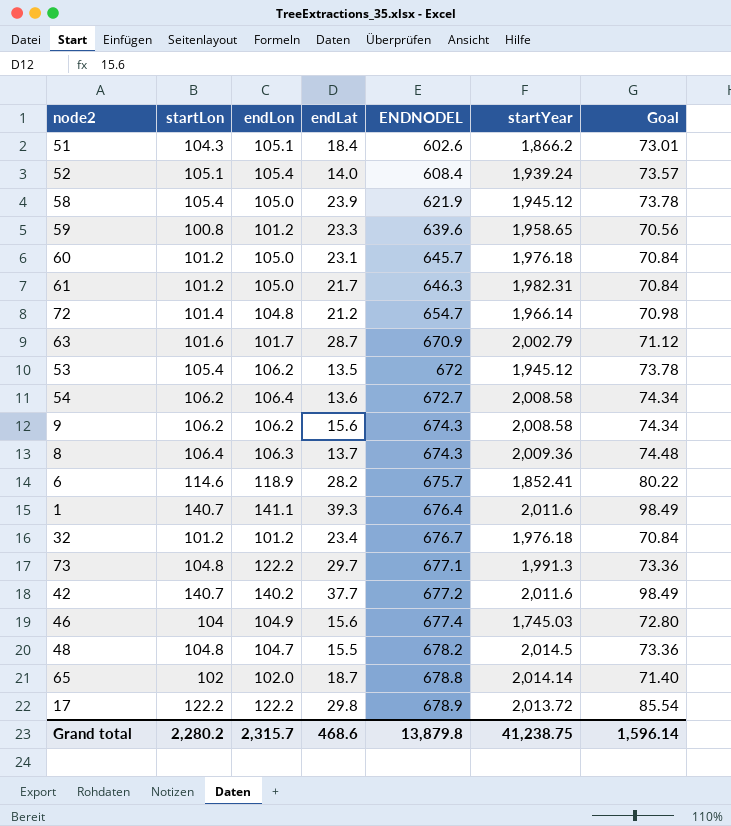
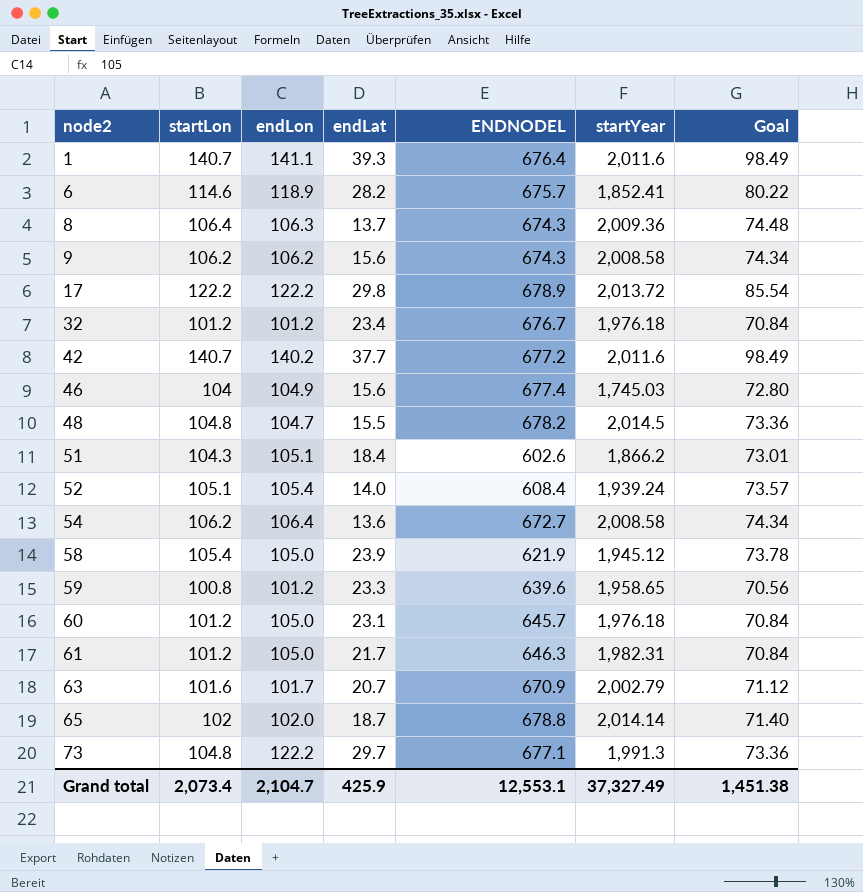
row order: ENDNODEL ascending -> node2 ascending
row 72: 101.4 | 104.8 | 21.2 | 654.7 | 1,966.14 | 70.98 -> none
row 53: 105.4 | 106.2 | 13.5 | 672 | 1,945.12 | 73.78 -> none
63 | endLat: 28.7 -> 20.7
Grand total | startLon: 2,280.2 -> 2,073.4
Grand total | endLon: 2,315.7 -> 2,104.7
Grand total | endLat: 468.6 -> 425.9
Grand total | ENDNODEL: 13,879.8 -> 12,553.1
Grand total | startYear: 41,238.75 -> 37,327.49
Grand total | Goal: 1,596.14 -> 1,451.38

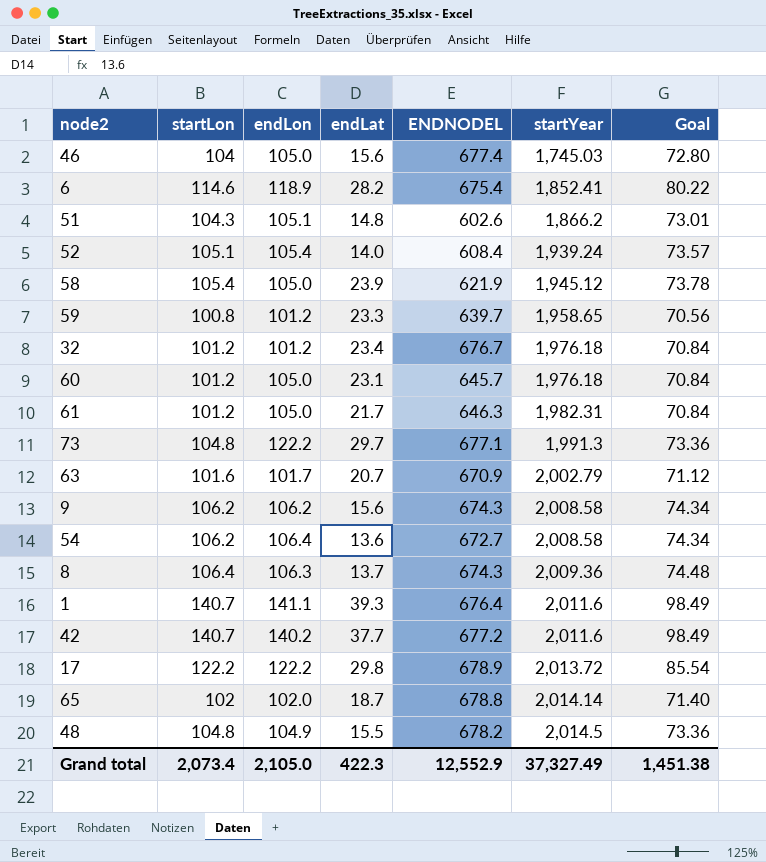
row order: node2 ascending -> startYear ascending
46 | endLon: 104.9 -> 105.0
6 | ENDNODEL: 675.7 -> 675.4
51 | endLat: 18.4 -> 14.8
59 | ENDNODEL: 639.6 -> 639.7
48 | endLon: 104.7 -> 104.9
Grand total | endLon: 2,104.7 -> 2,105.0
Grand total | endLat: 425.9 -> 422.3
Grand total | ENDNODEL: 12,553.1 -> 12,552.9

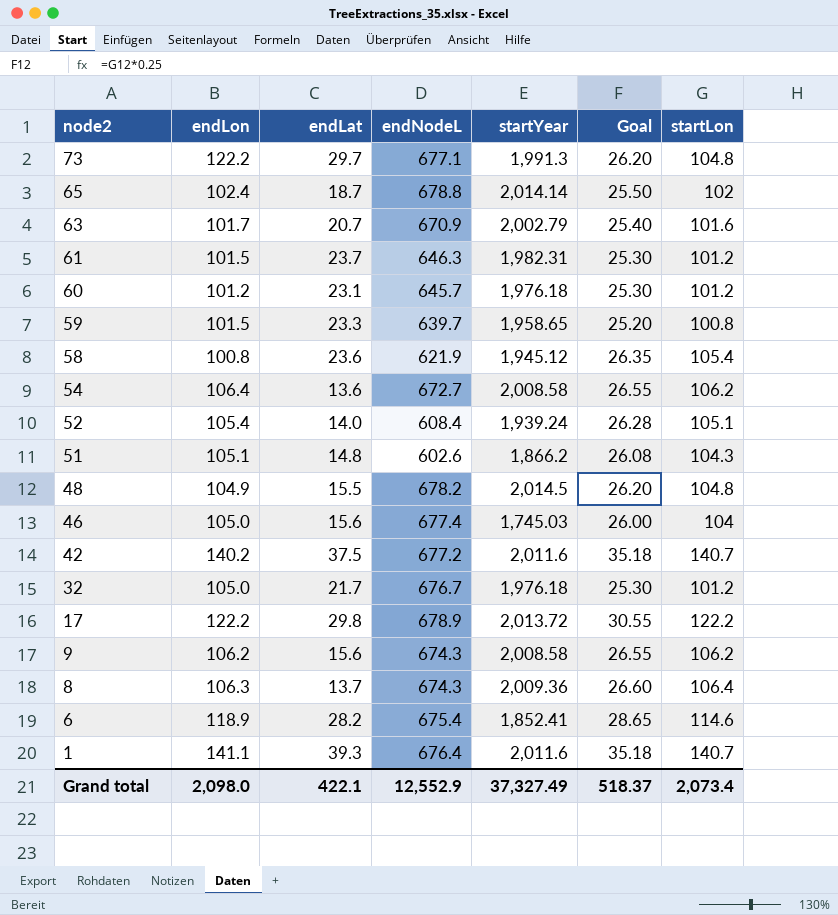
row order: startYear ascending -> node2 descending
column name: ENDNODEL -> endNodeL
column Goal | formula: [startLon] * 0.7 -> [startLon] * 0.25
column startLon | position: 2 -> 7
65 | endLon: 102.0 -> 102.4
61 | endLon: 105.0 -> 101.5
61 | endLat: 21.7 -> 23.7
60 | endLon: 105.0 -> 101.2
59 | endLon: 101.2 -> 101.5
58 | endLon: 105.0 -> 100.8
58 | endLat: 23.9 -> 23.6
42 | endLat: 37.7 -> 37.5
32 | endLon: 101.2 -> 105.0
32 | endLat: 23.4 -> 21.7
Grand total | endLon: 2,105.0 -> 2,098.0
Grand total | endLat: 422.3 -> 422.1
Grand total | Goal: 1,451.38 -> 518.37

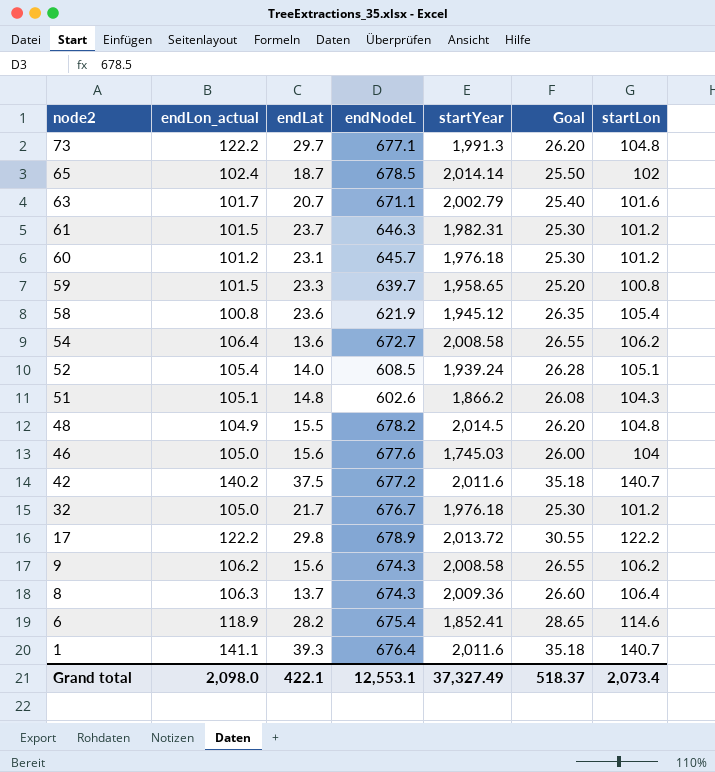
column name: endLon -> endLon_actual
65 | endNodeL: 678.8 -> 678.5
63 | endNodeL: 670.9 -> 671.1
52 | endNodeL: 608.4 -> 608.5
46 | endNodeL: 677.4 -> 677.6
Grand total | endNodeL: 12,552.9 -> 12,553.1

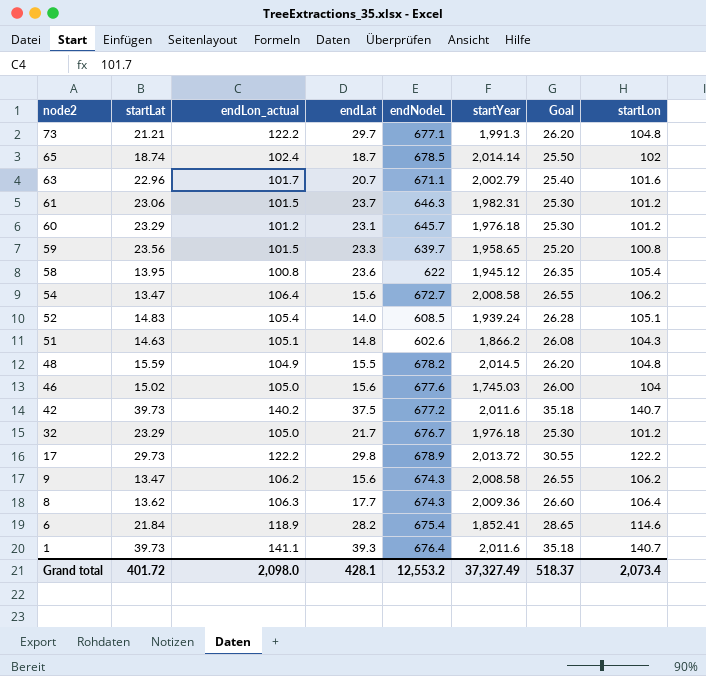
column startLat | position: none -> 2
58 | endNodeL: 621.9 -> 622
54 | endLat: 13.6 -> 15.6
8 | endLat: 13.7 -> 17.7
Grand total | endLat: 422.1 -> 428.1
Grand total | endNodeL: 12,553.1 -> 12,553.2

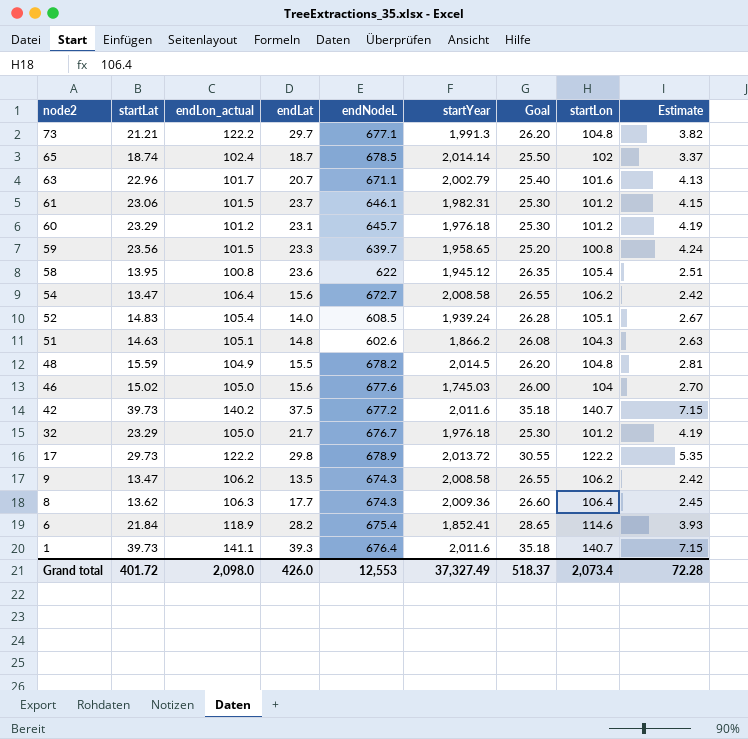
column Estimate | formula: none -> [startLat] * 0.18
61 | endNodeL: 646.3 -> 646.1
9 | endLat: 15.6 -> 13.5
Grand total | endLat: 428.1 -> 426.0
Grand total | endNodeL: 12,553.2 -> 12,553

